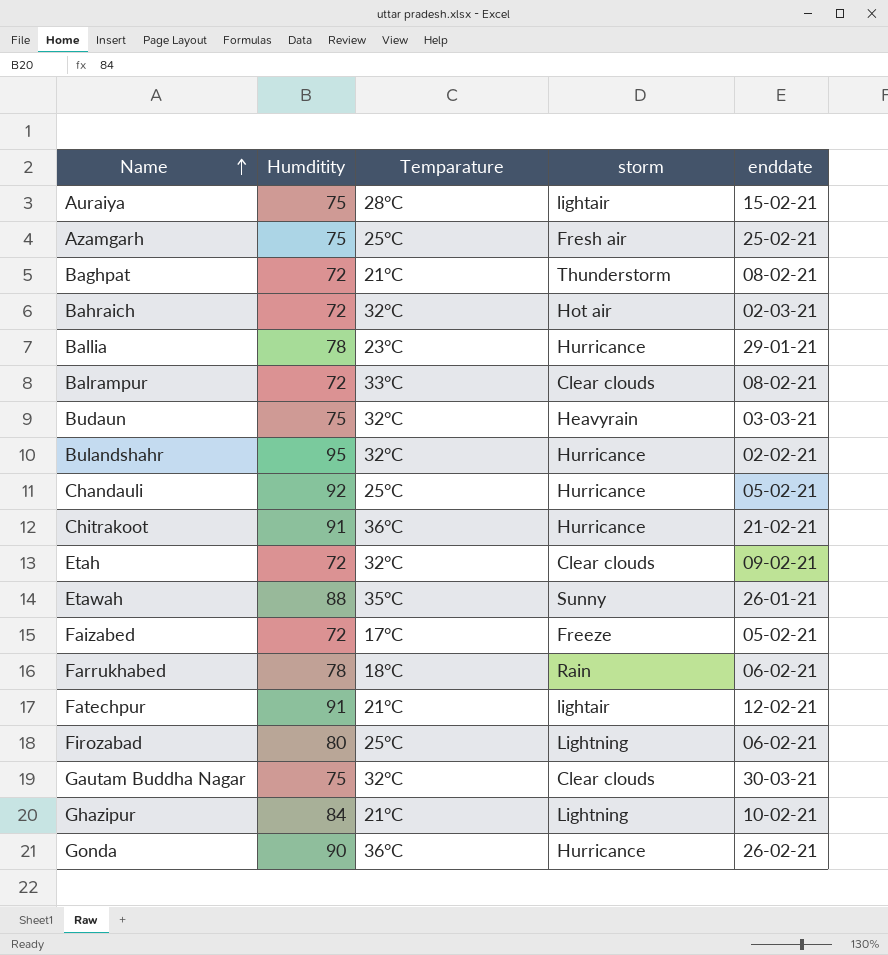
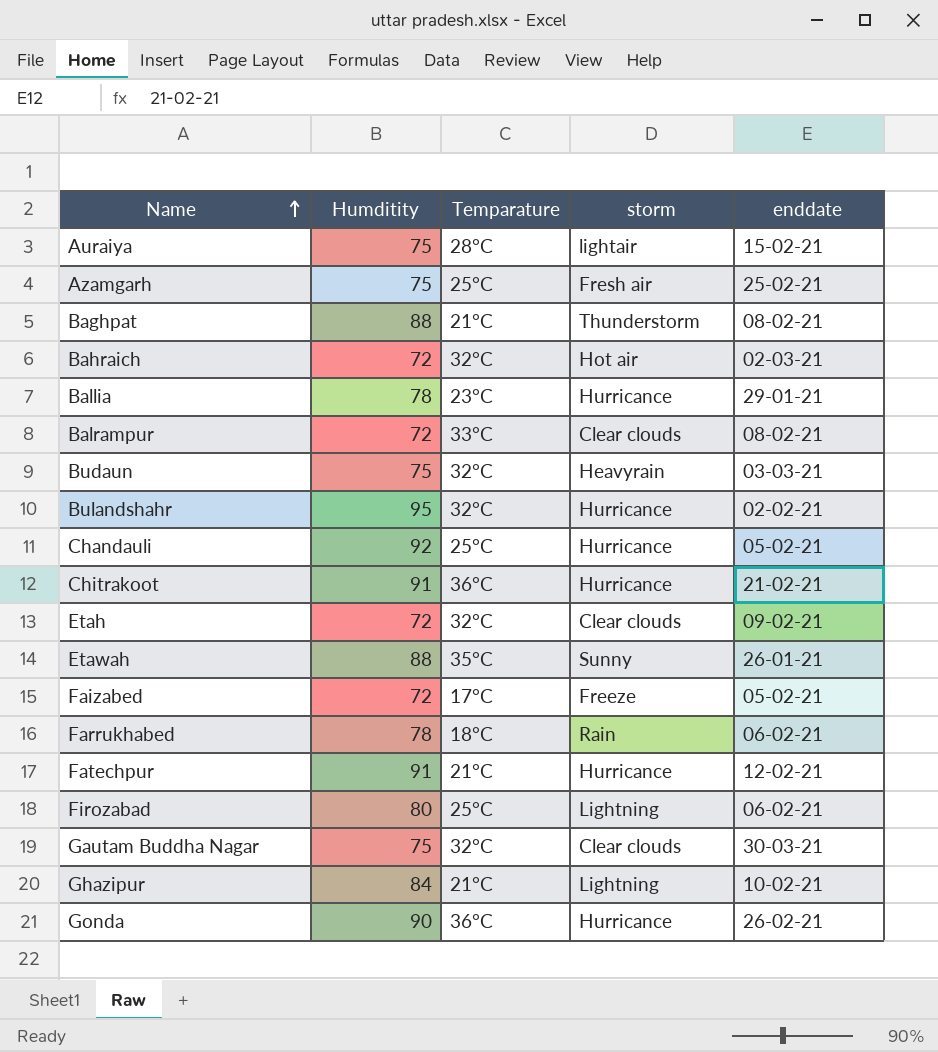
Baghpat | Humditity: 72 -> 88
Fatechpur | storm: lightair -> Hurricance

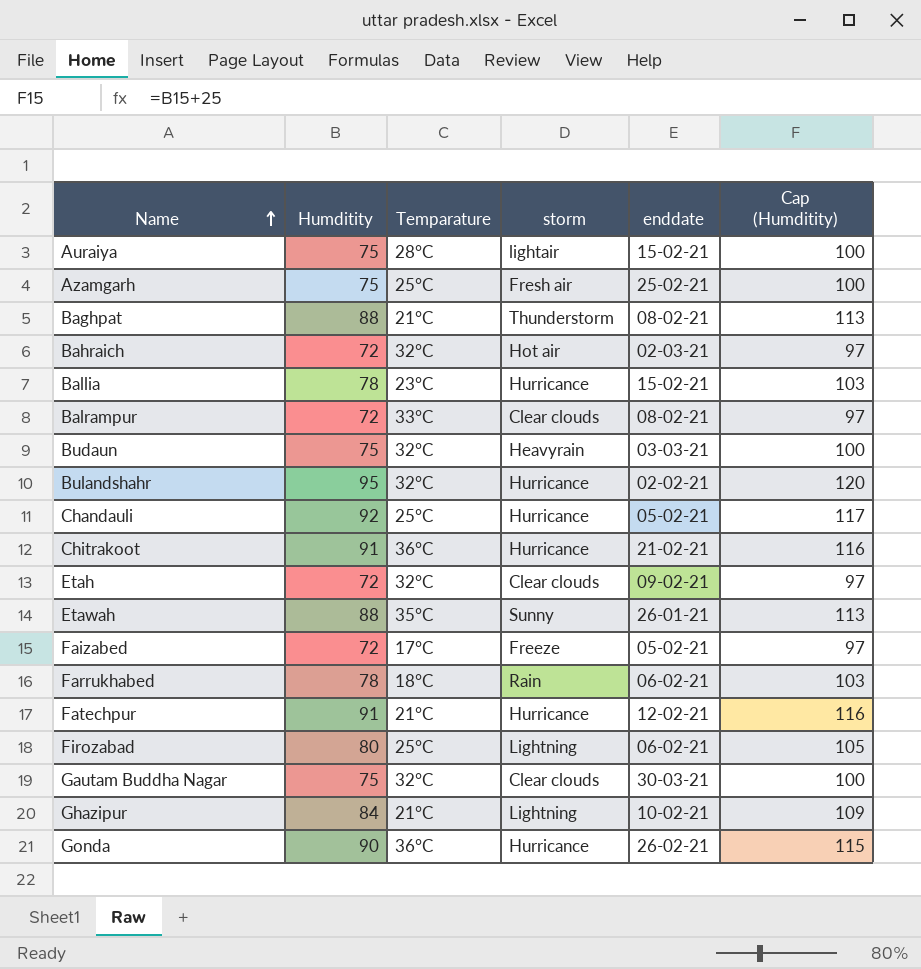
column Cap (Humditity) | formula: none -> [Humditity] + 25
Ballia | enddate: 29-01-21 -> 15-02-21

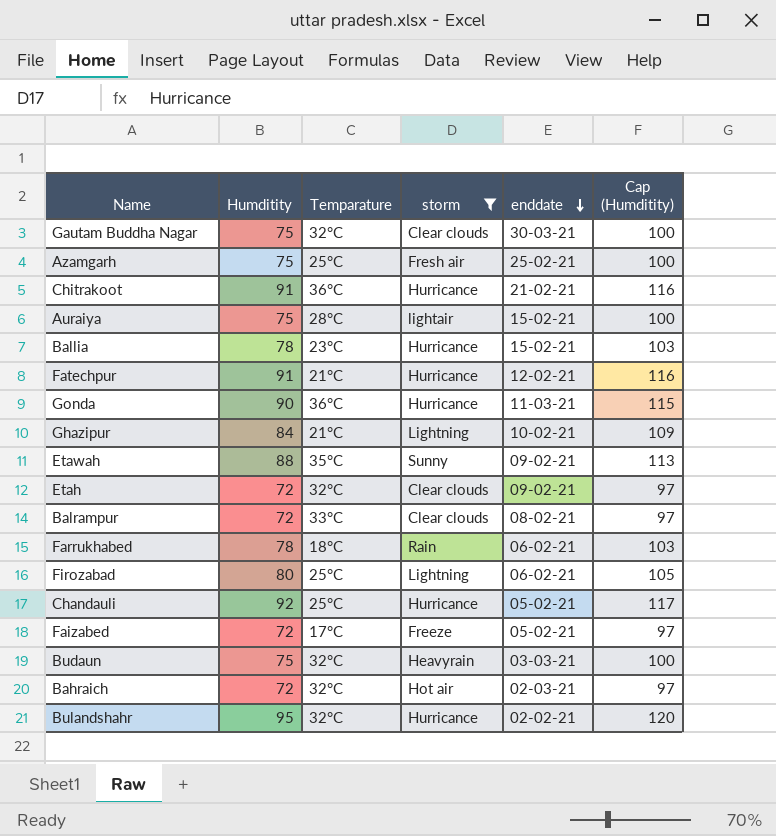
filter: none -> storm != Thunderstorm
row order: Name ascending -> enddate descending
Gonda | enddate: 26-02-21 -> 11-03-21
Etawah | enddate: 26-01-21 -> 09-02-21

